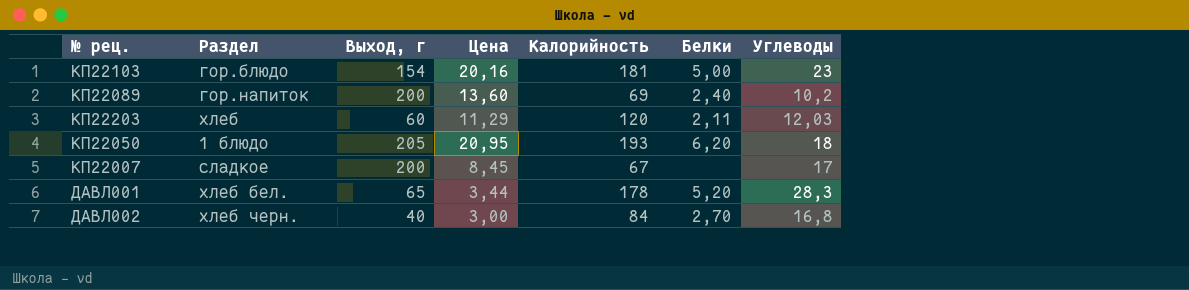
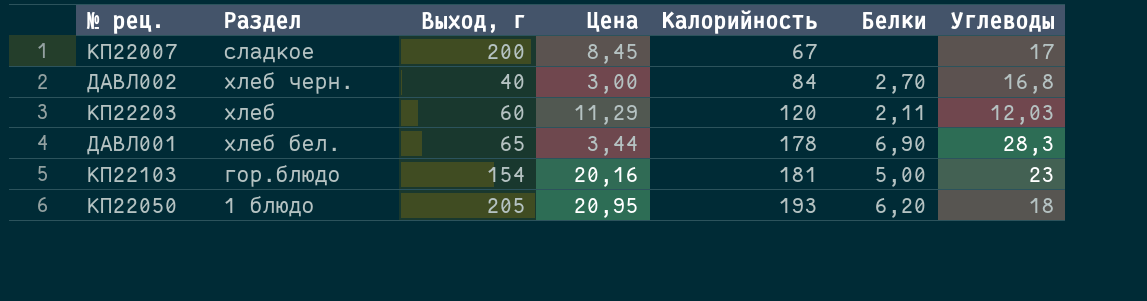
row order: none -> Калорийность ascending
row КП22089: гор.напиток | 200 | 13,60 | 69 | 2,40 | 10,2 -> none
ДАВЛ001 | Белки: 5,20 -> 6,90

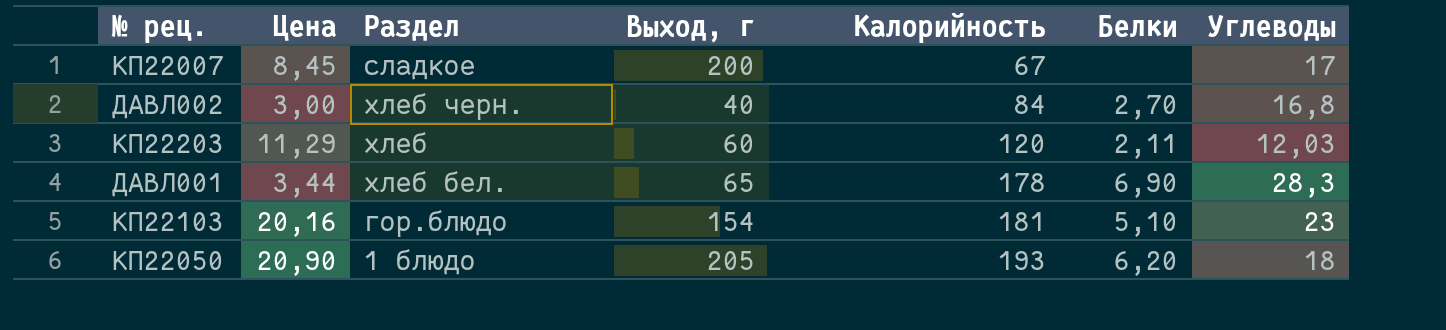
column Цена | position: 4 -> 2
КП22103 | Белки: 5,00 -> 5,10
КП22050 | Цена: 20,95 -> 20,90

